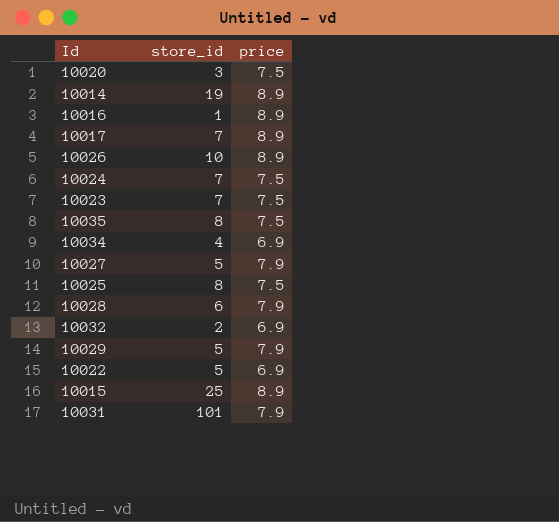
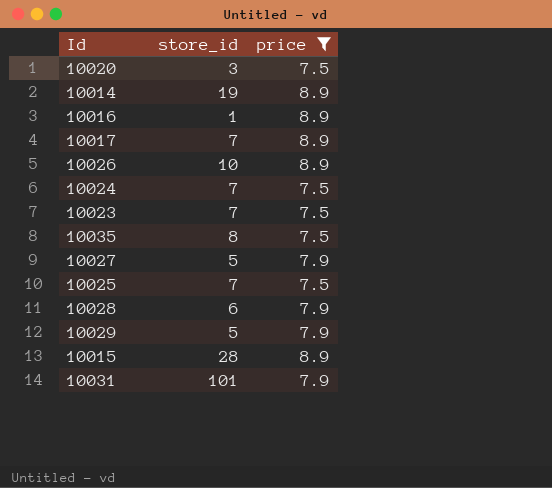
filter: none -> price != 6.9
10025 | store_id: 8 -> 7
10015 | store_id: 25 -> 28

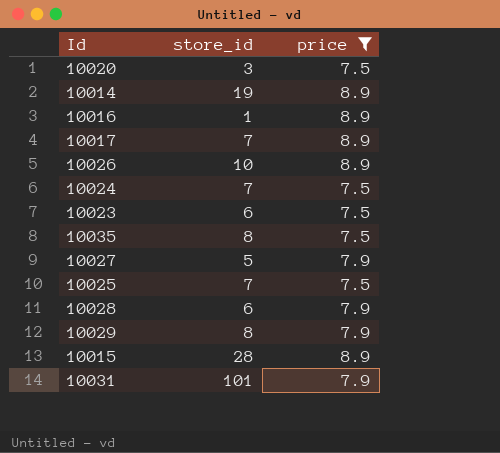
10023 | store_id: 7 -> 6
10029 | store_id: 5 -> 8

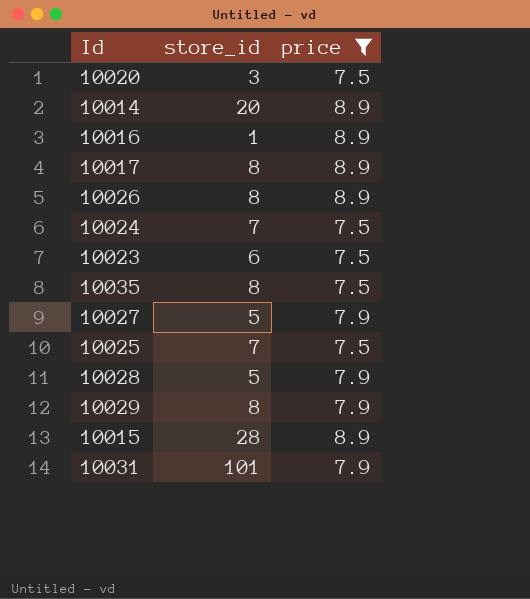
10014 | store_id: 19 -> 20
10017 | store_id: 7 -> 8
10026 | store_id: 10 -> 8
10028 | store_id: 6 -> 5

